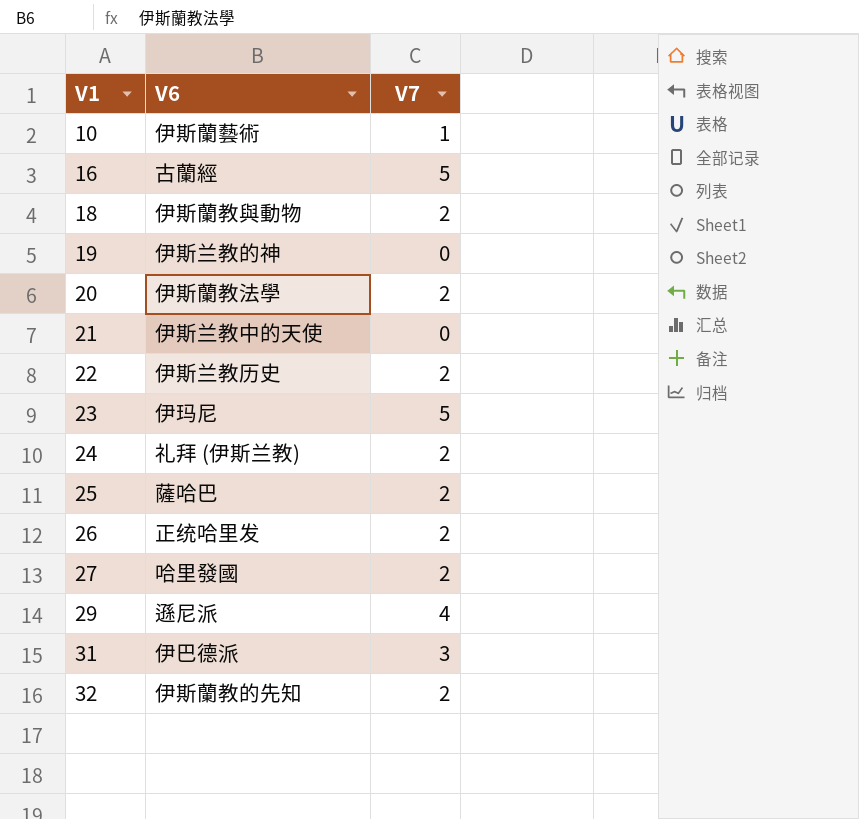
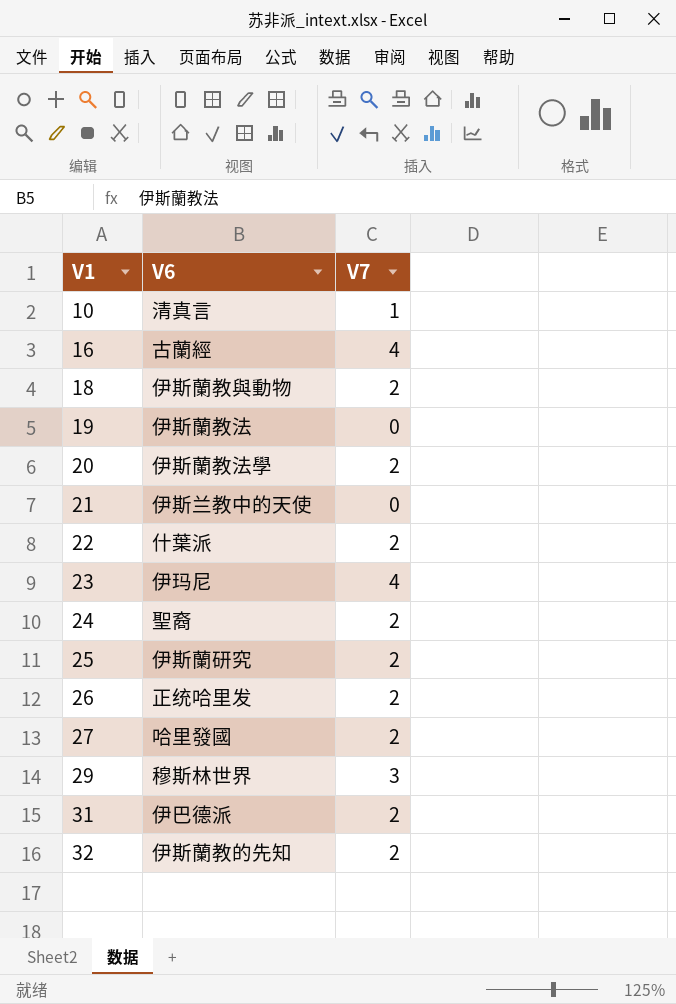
10 | V6: 伊斯蘭藝術 -> 清真言
16 | V7: 5 -> 4
19 | V6: 伊斯兰教的神 -> 伊斯蘭教法
22 | V6: 伊斯兰教历史 -> 什葉派
23 | V7: 5 -> 4
24 | V6: 礼拜 (伊斯兰教) -> 聖裔
25 | V6: 薩哈巴 -> 伊斯蘭研究
29 | V6: 遜尼派 -> 穆斯林世界
29 | V7: 4 -> 3
31 | V7: 3 -> 2

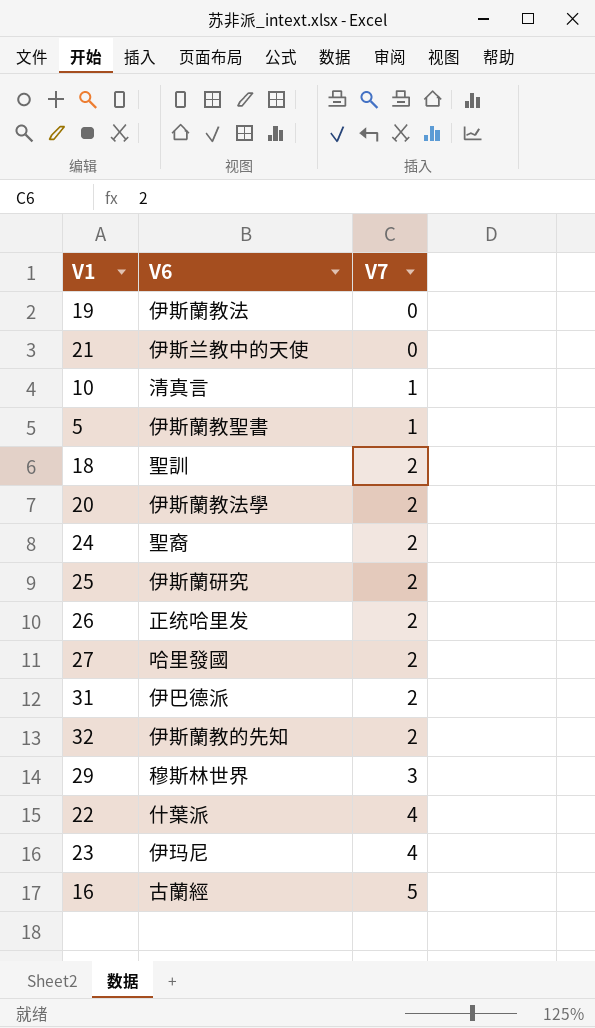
row order: V1 ascending -> V7 ascending
row 5: none -> 伊斯蘭教聖書 | 1
18 | V6: 伊斯蘭教與動物 -> 聖訓
22 | V7: 2 -> 4
16 | V7: 4 -> 5

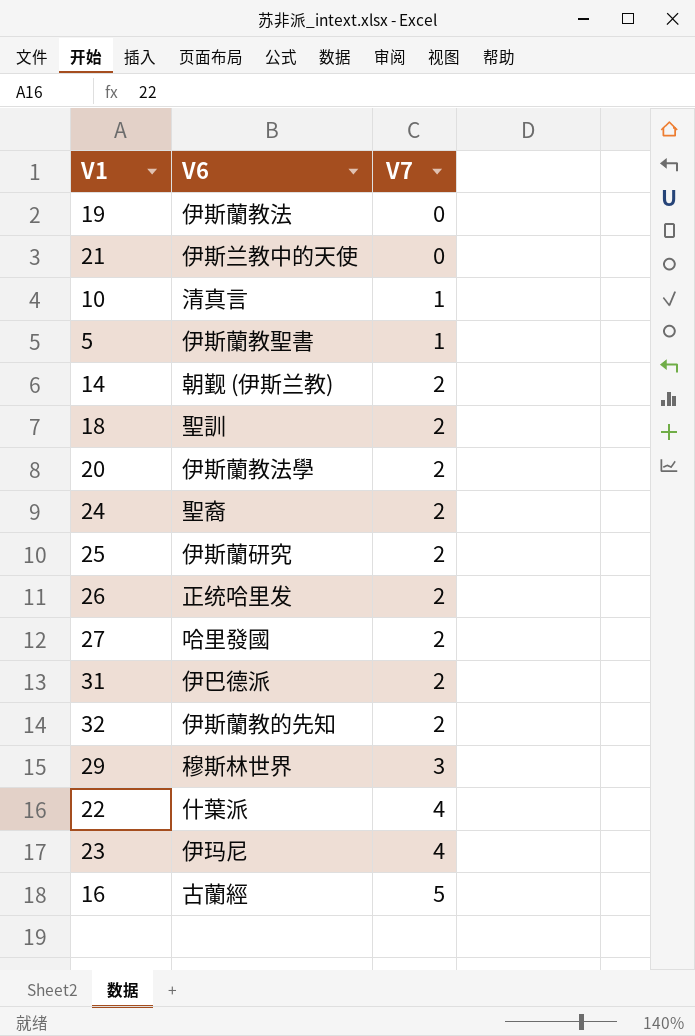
row 14: none -> 朝觐 (伊斯兰教) | 2

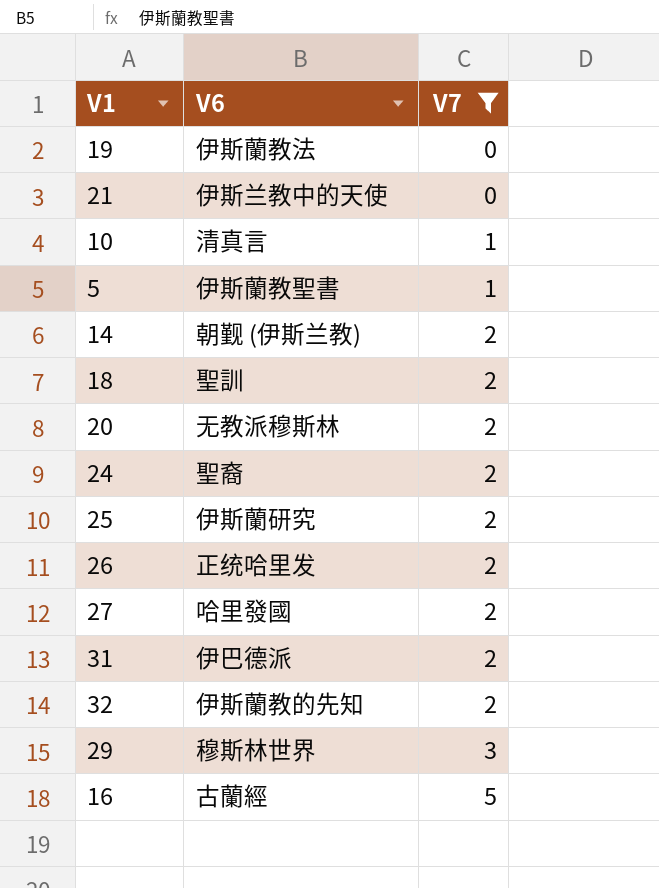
filter: none -> V7 != 4
20 | V6: 伊斯蘭教法學 -> 无教派穆斯林

